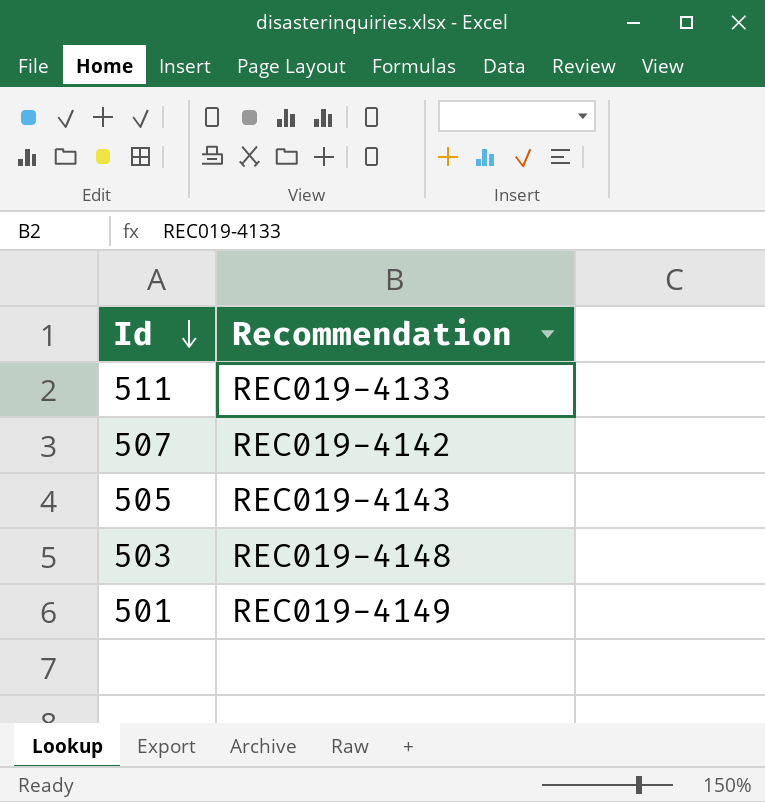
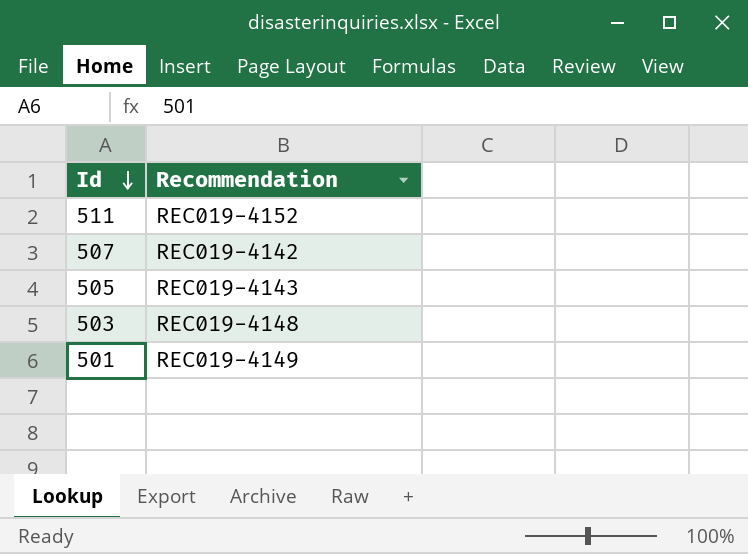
511 | Recommendation: REC019-4133 -> REC019-4152

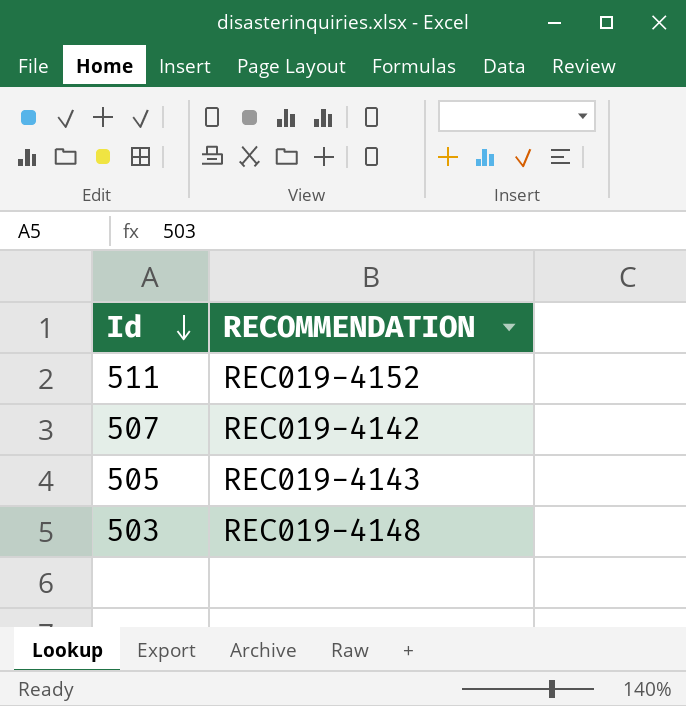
column name: Recommendation -> RECOMMENDATION
row 501: REC019-4149 -> none

